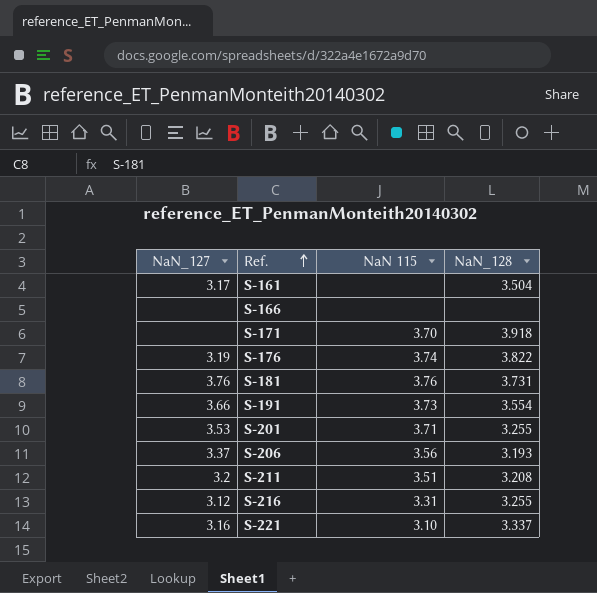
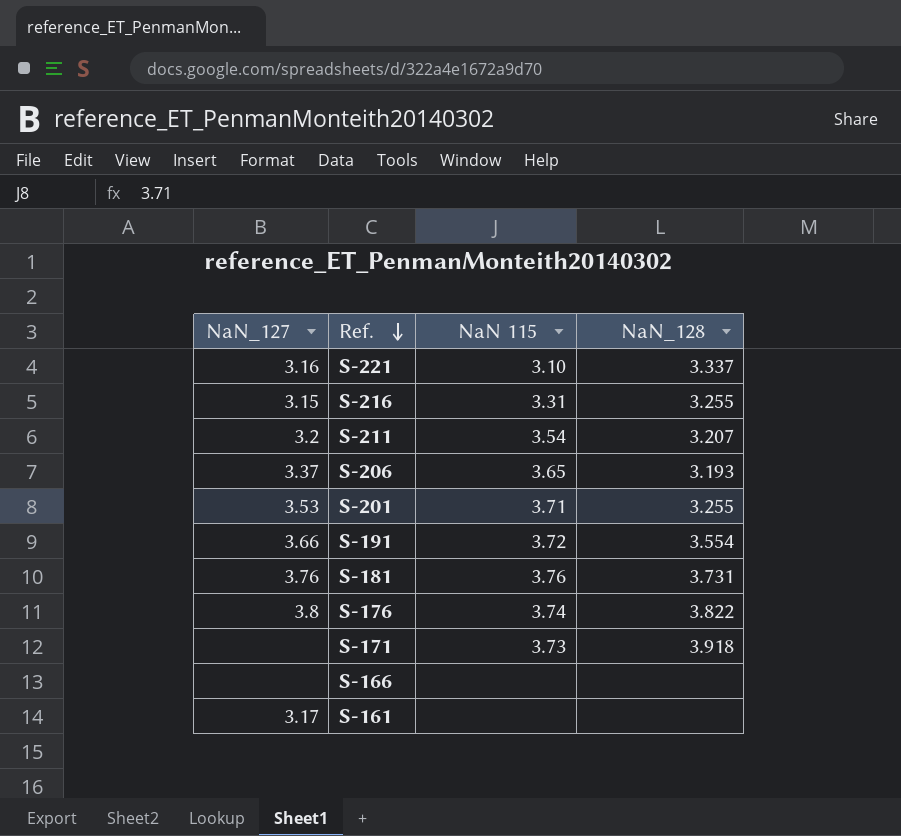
row order: Ref. ascending -> Ref. descending
S-216 | NaN_127: 3.12 -> 3.15
S-211 | NaN 115: 3.51 -> 3.54
S-211 | NaN_128: 3.208 -> 3.207
S-206 | NaN 115: 3.56 -> 3.65
S-191 | NaN 115: 3.73 -> 3.72
S-176 | NaN_127: 3.19 -> 3.8
S-171 | NaN 115: 3.70 -> 3.73
S-161 | NaN_128: 3.504 -> none

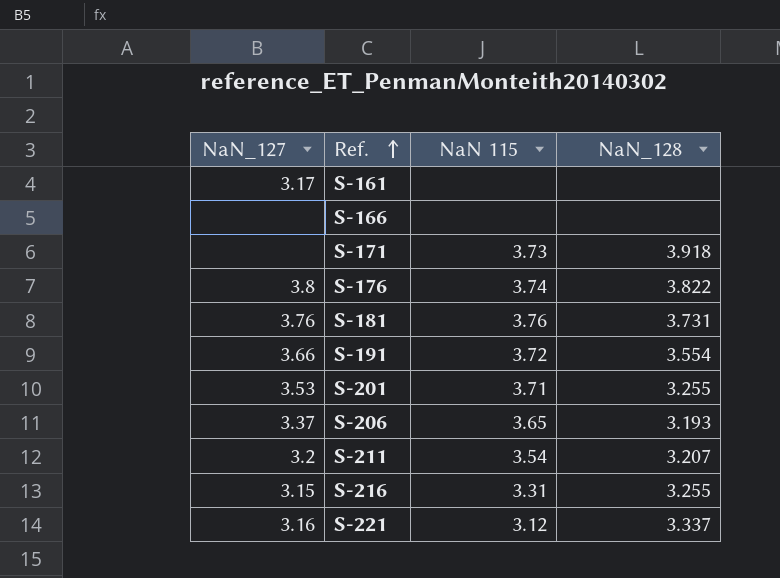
row order: Ref. descending -> Ref. ascending
S-221 | NaN 115: 3.10 -> 3.12

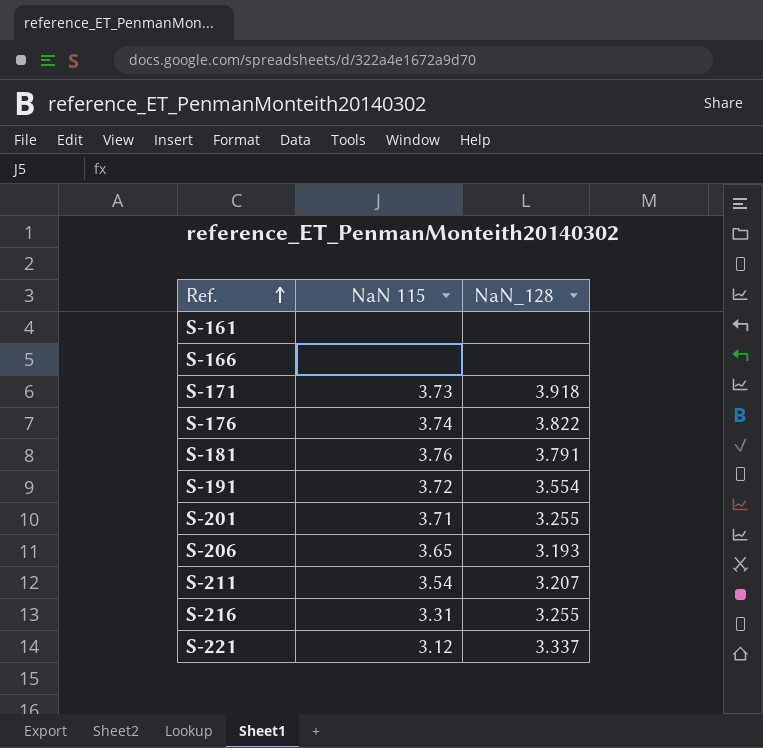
column NaN_127 | position: 1 -> none
S-181 | NaN_128: 3.731 -> 3.791

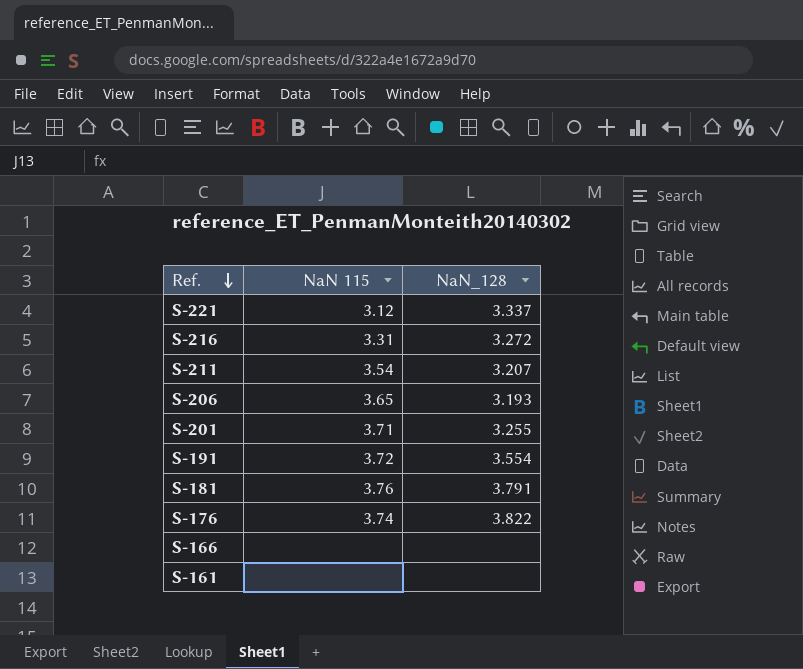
row order: Ref. ascending -> Ref. descending
row S-171: 3.73 | 3.918 -> none
S-216 | NaN_128: 3.255 -> 3.272

